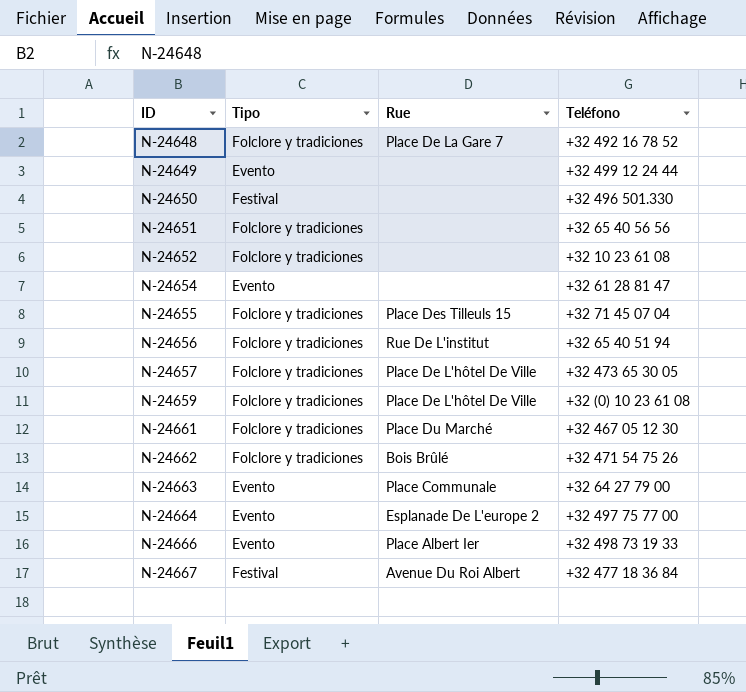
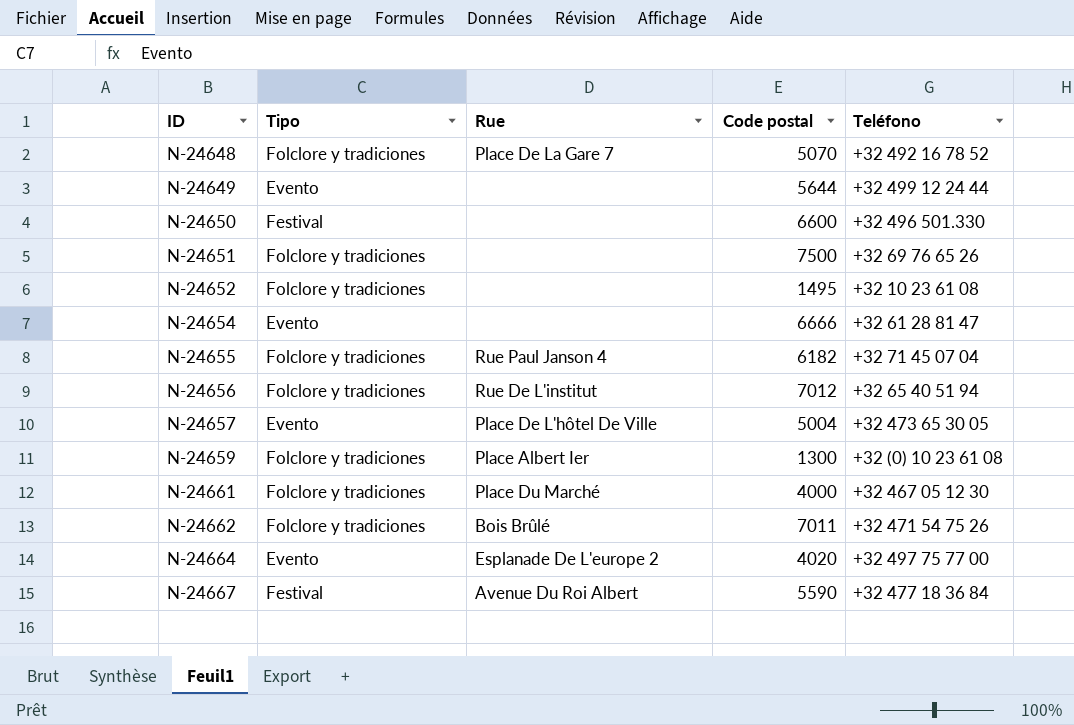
column Code postal | position: none -> 4
row N-24663: Evento | Place Communale | +32 64 27 79 00 -> none
row N-24666: Evento | Place Albert Ier | +32 498 73 19 33 -> none
N-24651 | Teléfono: +32 65 40 56 56 -> +32 69 76 65 26
N-24655 | Rue: Place Des Tilleuls 15 -> Rue Paul Janson 4
N-24657 | Tipo: Folclore y tradiciones -> Evento
N-24659 | Rue: Place De L'hôtel De Ville -> Place Albert Ier

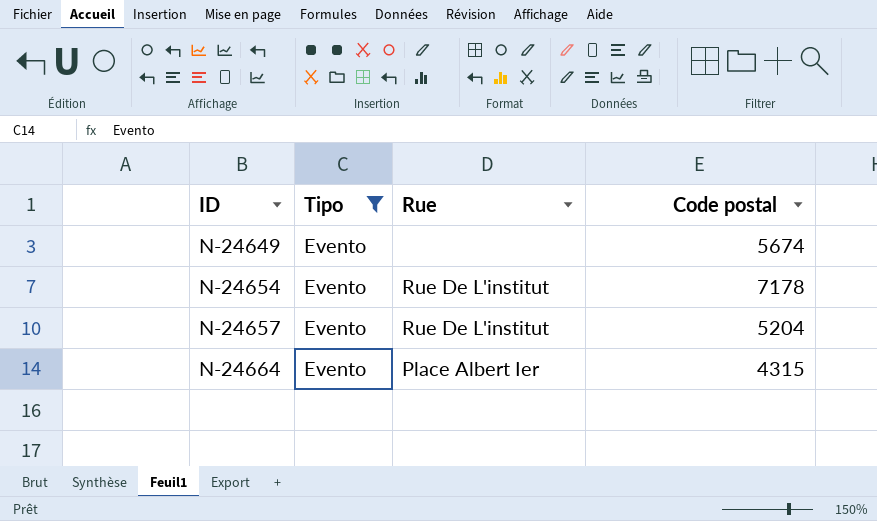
filter: none -> Tipo = Evento
column Teléfono | position: 5 -> none
N-24649 | Code postal: 5644 -> 5674
N-24654 | Rue: none -> Rue De L'institut
N-24654 | Code postal: 6666 -> 7178
N-24657 | Rue: Place De L'hôtel De Ville -> Rue De L'institut
N-24657 | Code postal: 5004 -> 5204
N-24664 | Rue: Esplanade De L'europe 2 -> Place Albert Ier
N-24664 | Code postal: 4020 -> 4315

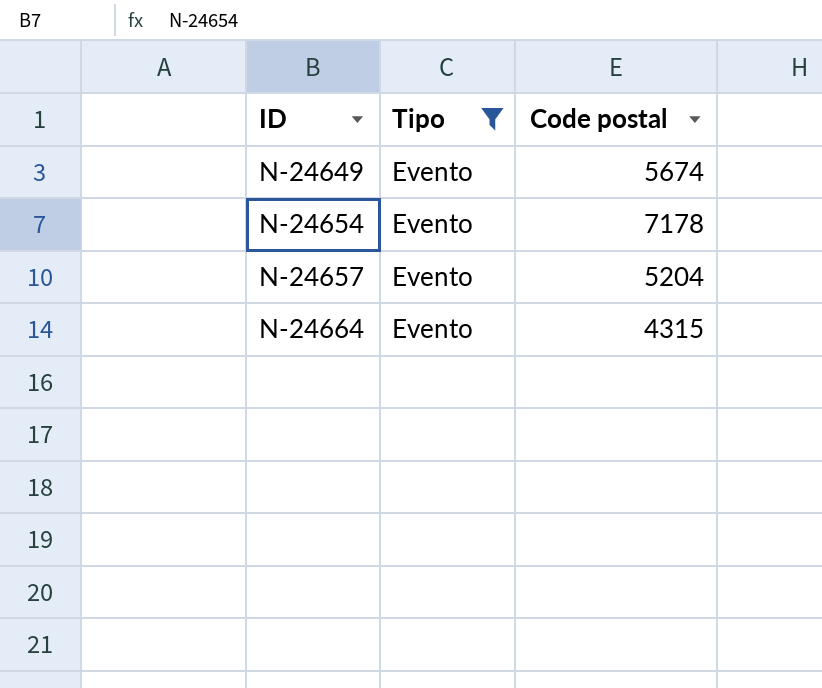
column Rue | position: 3 -> none

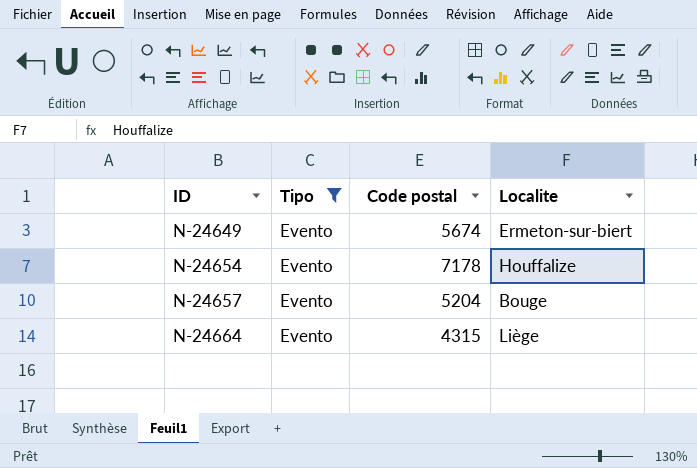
column Localite | position: none -> 4

